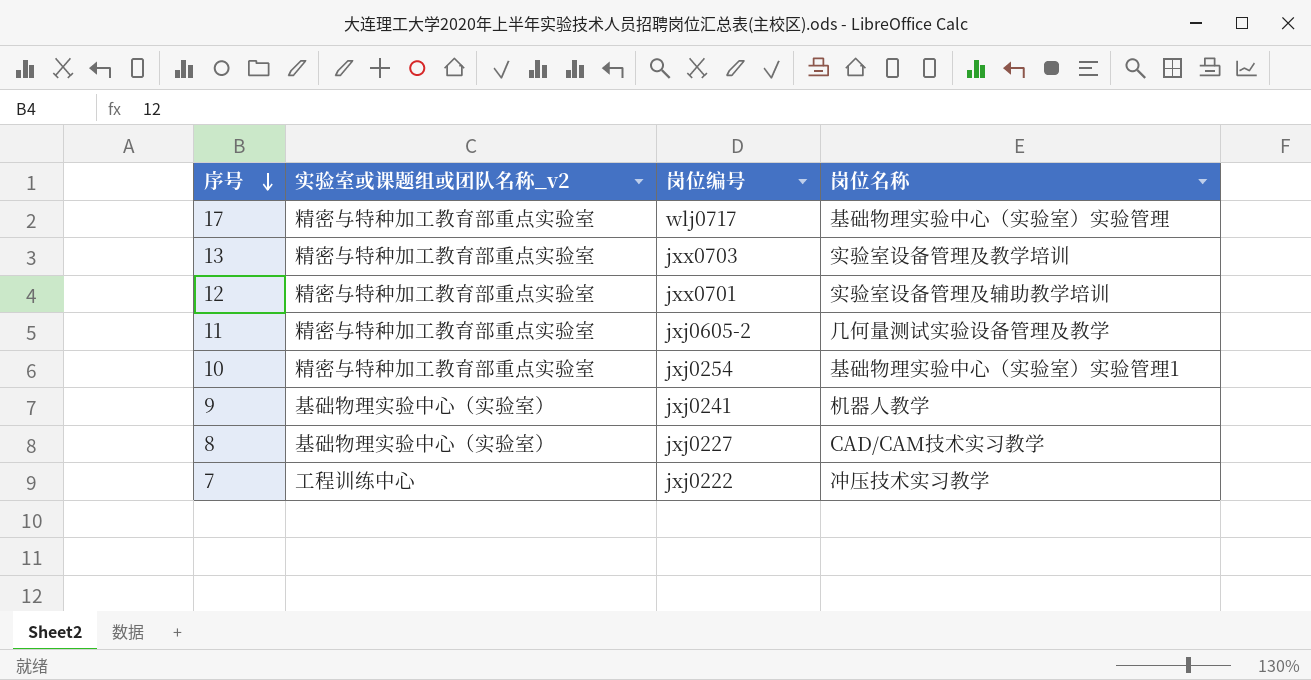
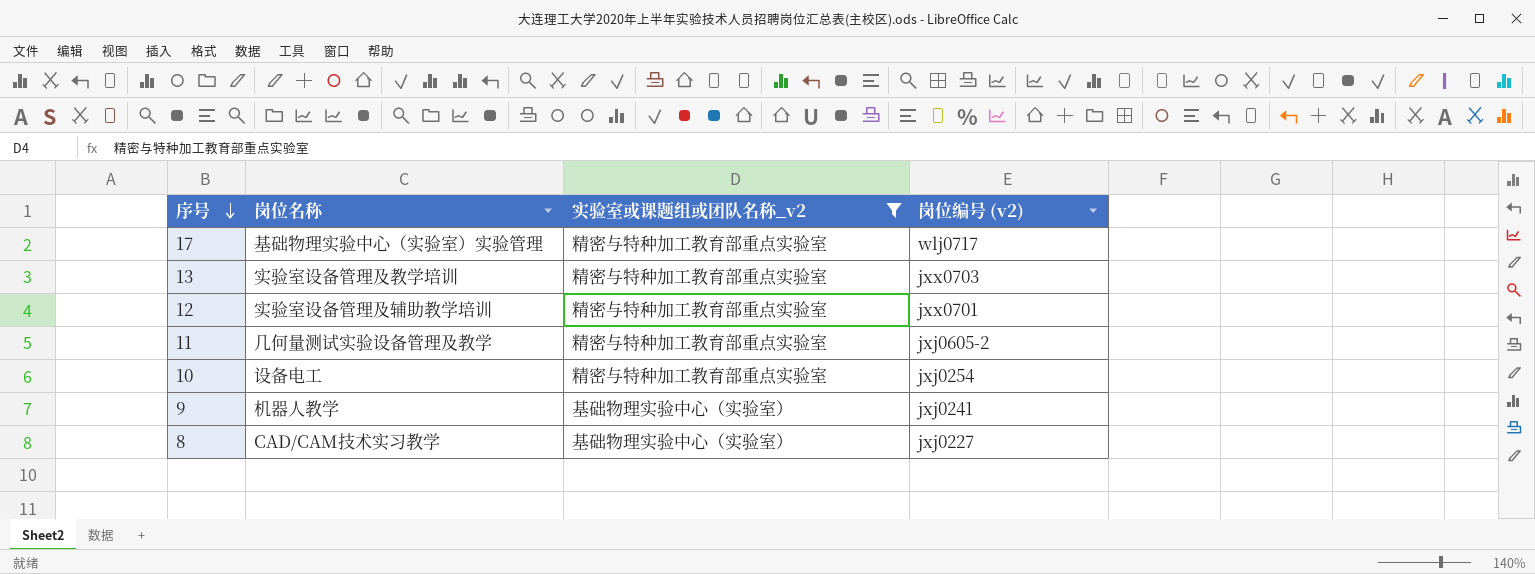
filter: none -> 实验室或课题组或团队名称_v2 != 工程训练中心
column 岗位名称 | position: 4 -> 2
column name: 岗位编号 -> 岗位编号 (v2)
10 | 岗位名称: 基础物理实验中心（实验室）实验管理1 -> 设备电工

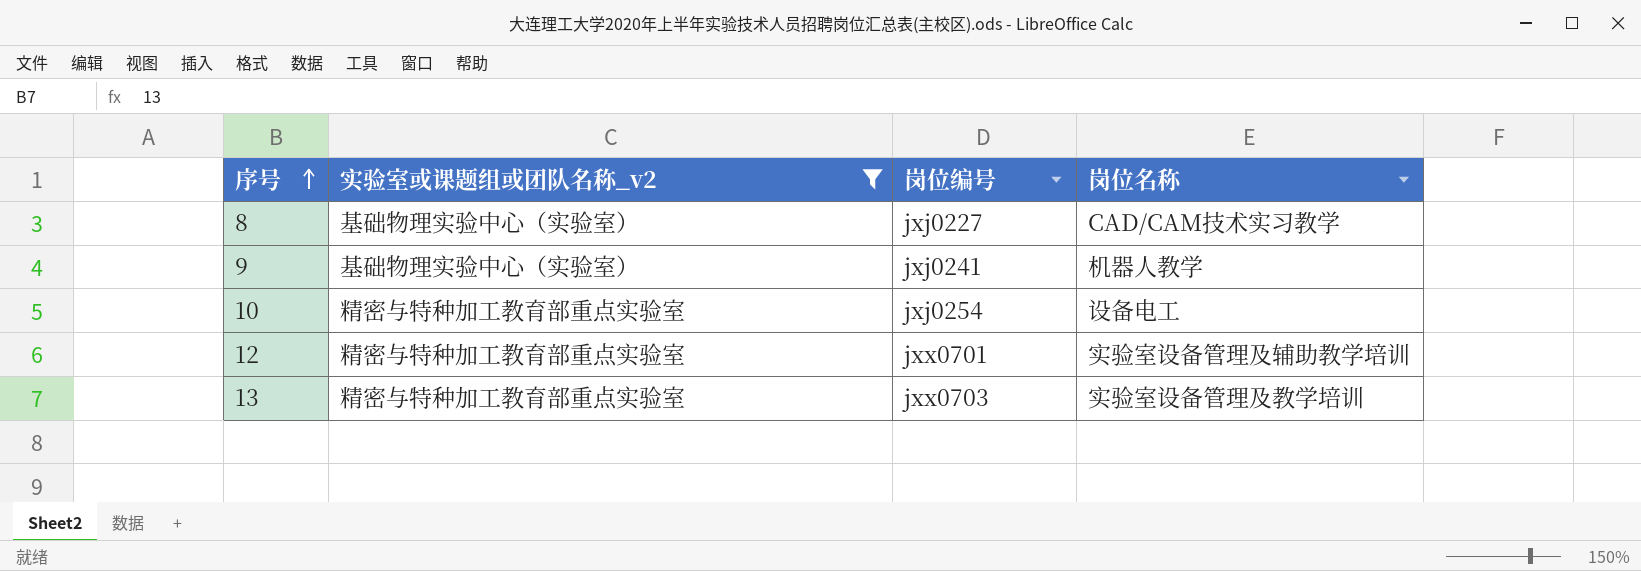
row order: 序号 descending -> 序号 ascending
column name: 岗位编号 (v2) -> 岗位编号
column 岗位名称 | position: 2 -> 4
row 17: 基础物理实验中心（实验室）实验管理 | 精密与特种加工教育部重点实验室 | wlj0717 -> none
row 11: 几何量测试实验设备管理及教学 | 精密与特种加工教育部重点实验室 | jxj0605-2 -> none

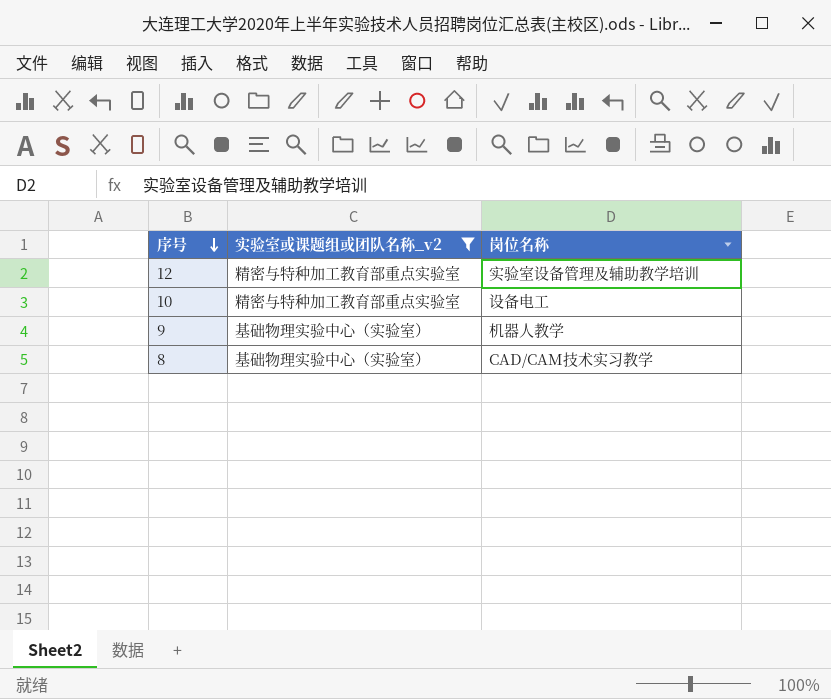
row order: 序号 ascending -> 序号 descending
column 岗位编号 | position: 3 -> none
row 13: 精密与特种加工教育部重点实验室 | jxx0703 | 实验室设备管理及教学培训 -> none

